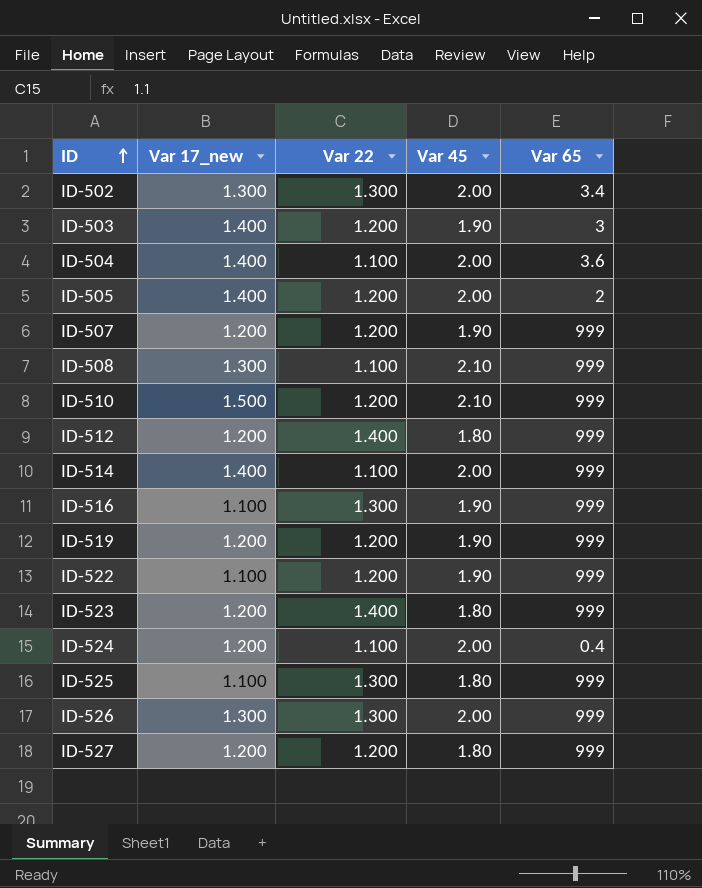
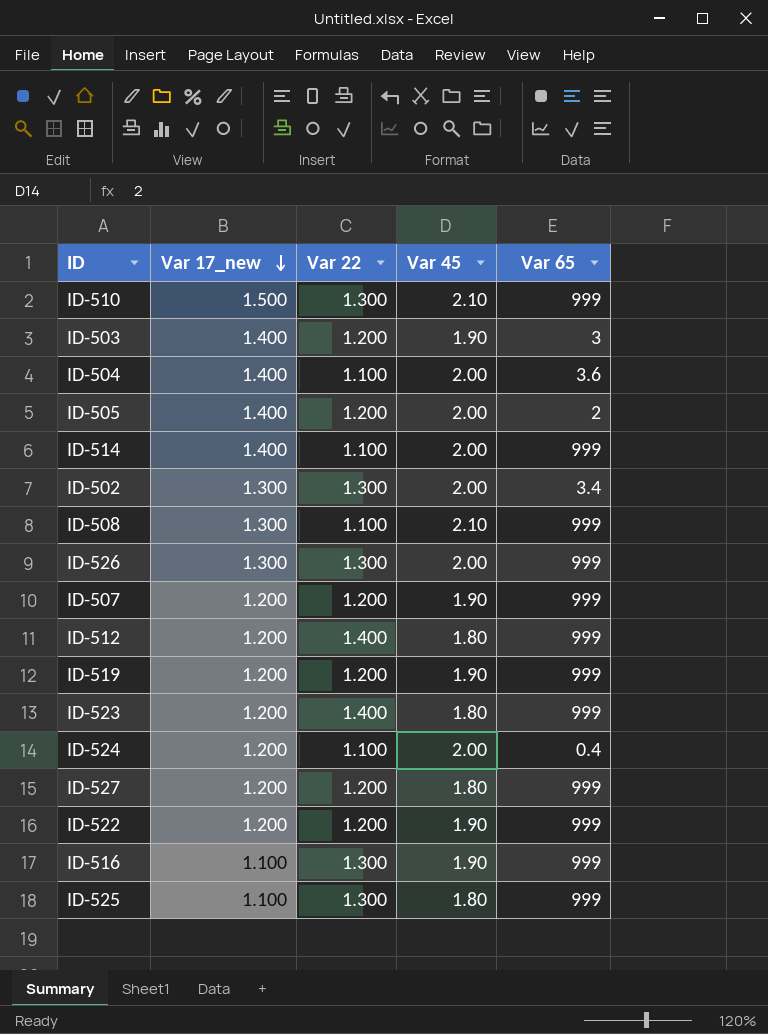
row order: ID ascending -> Var 17_new descending
ID-510 | Var 22: 1.200 -> 1.300
ID-522 | Var 17_new: 1.100 -> 1.200

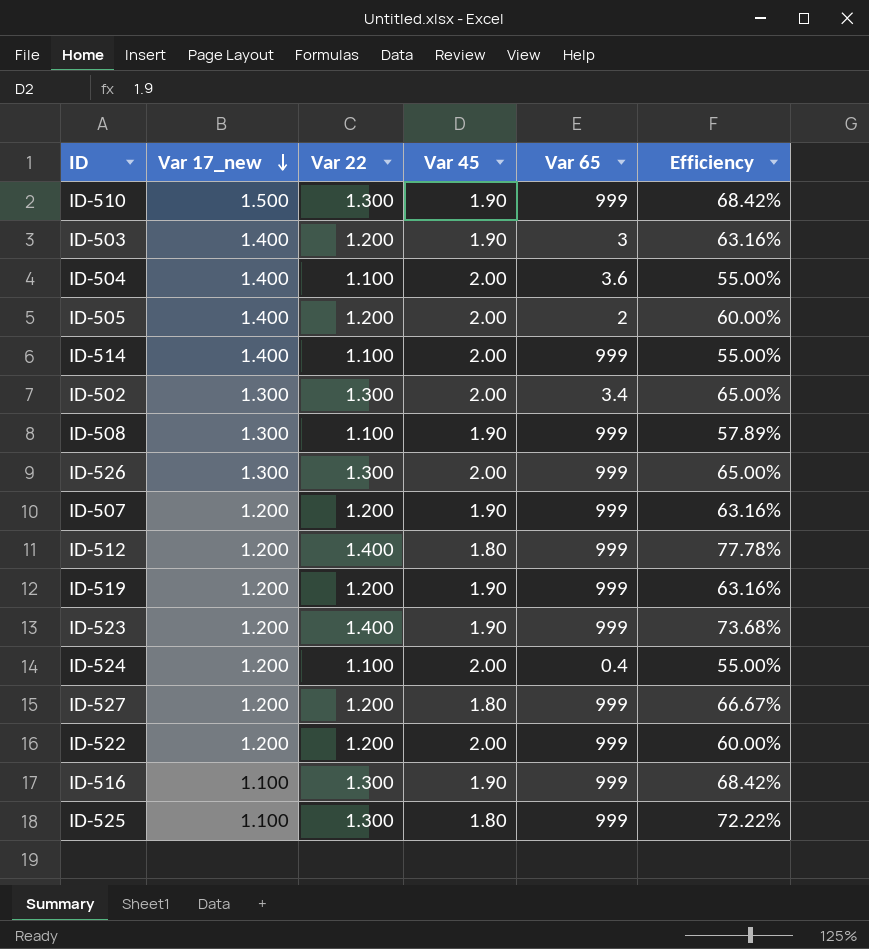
column Efficiency | formula: none -> [Var 22] / [Var 45]
ID-510 | Var 45: 2.10 -> 1.90
ID-508 | Var 45: 2.10 -> 1.90
ID-523 | Var 45: 1.80 -> 1.90
ID-522 | Var 45: 1.90 -> 2.00

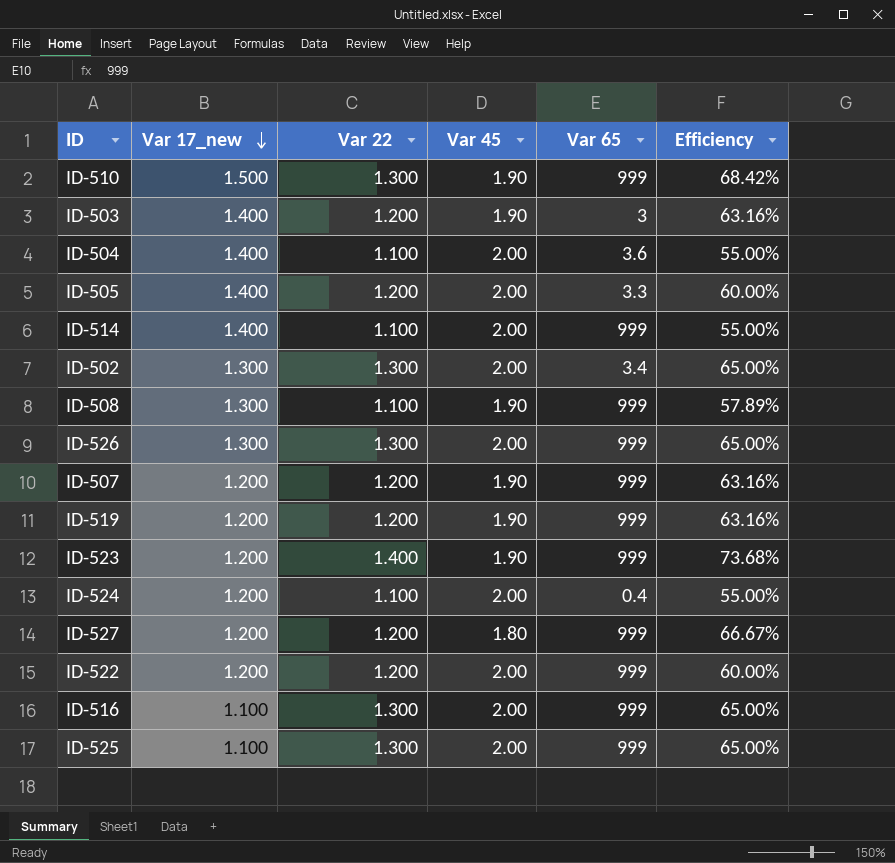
row ID-512: 1.200 | 1.400 | 1.80 | 999 | 77.78% -> none
ID-505 | Var 65: 2 -> 3.3
ID-516 | Var 45: 1.90 -> 2.00
ID-516 | Efficiency: 68.42% -> 65.00%
ID-525 | Var 45: 1.80 -> 2.00
ID-525 | Efficiency: 72.22% -> 65.00%

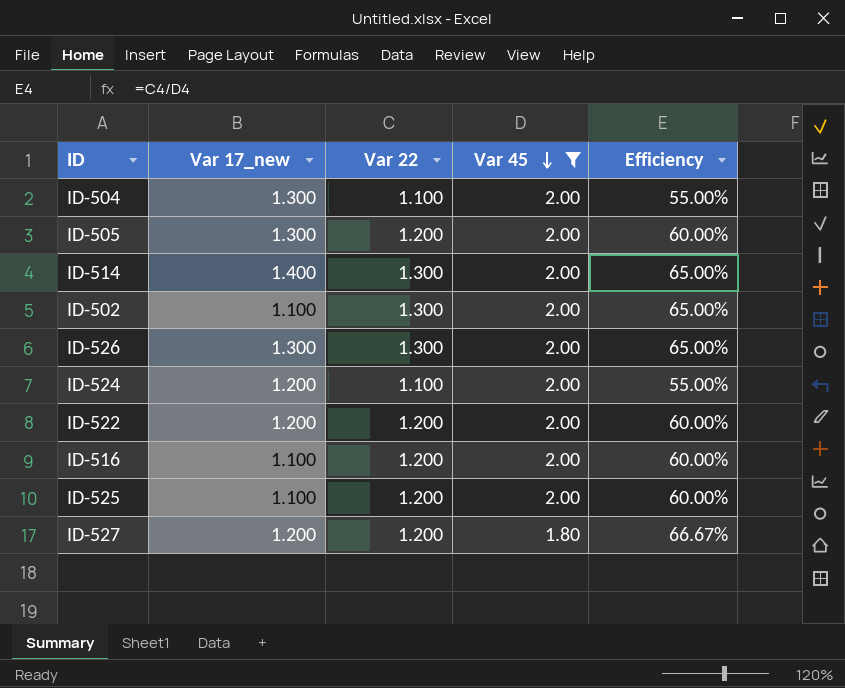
filter: none -> Var 45 != 1.90
row order: Var 17_new descending -> Var 45 descending
column Var 65 | position: 5 -> none
ID-504 | Var 17_new: 1.400 -> 1.300
ID-505 | Var 17_new: 1.400 -> 1.300
ID-514 | Var 22: 1.100 -> 1.300
ID-514 | Efficiency: 55.00% -> 65.00%
ID-502 | Var 17_new: 1.300 -> 1.100
ID-516 | Var 22: 1.300 -> 1.200
ID-516 | Efficiency: 65.00% -> 60.00%
ID-525 | Var 22: 1.300 -> 1.200
ID-525 | Efficiency: 65.00% -> 60.00%

